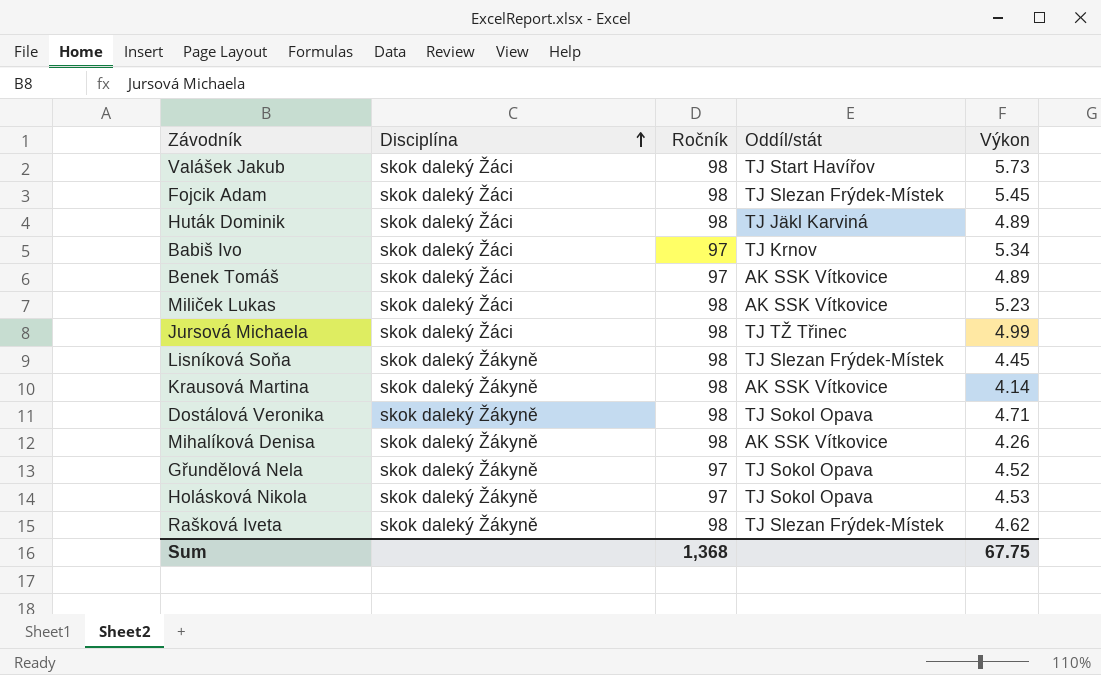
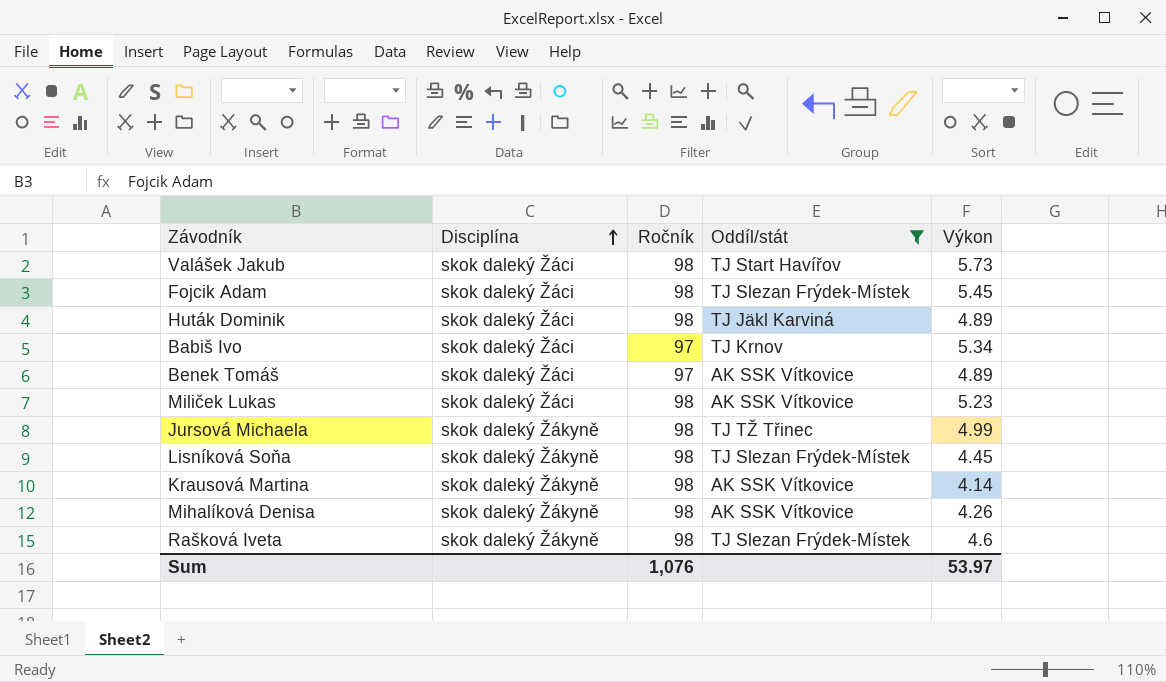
filter: none -> Oddíl/stát != TJ Sokol Opava
Jursová Michaela | Disciplína: skok daleký Žáci -> skok daleký Žákyně
Rašková Iveta | Výkon: 4.62 -> 4.6
Sum | Ročník: 1,368 -> 1,076
Sum | Výkon: 67.75 -> 53.97

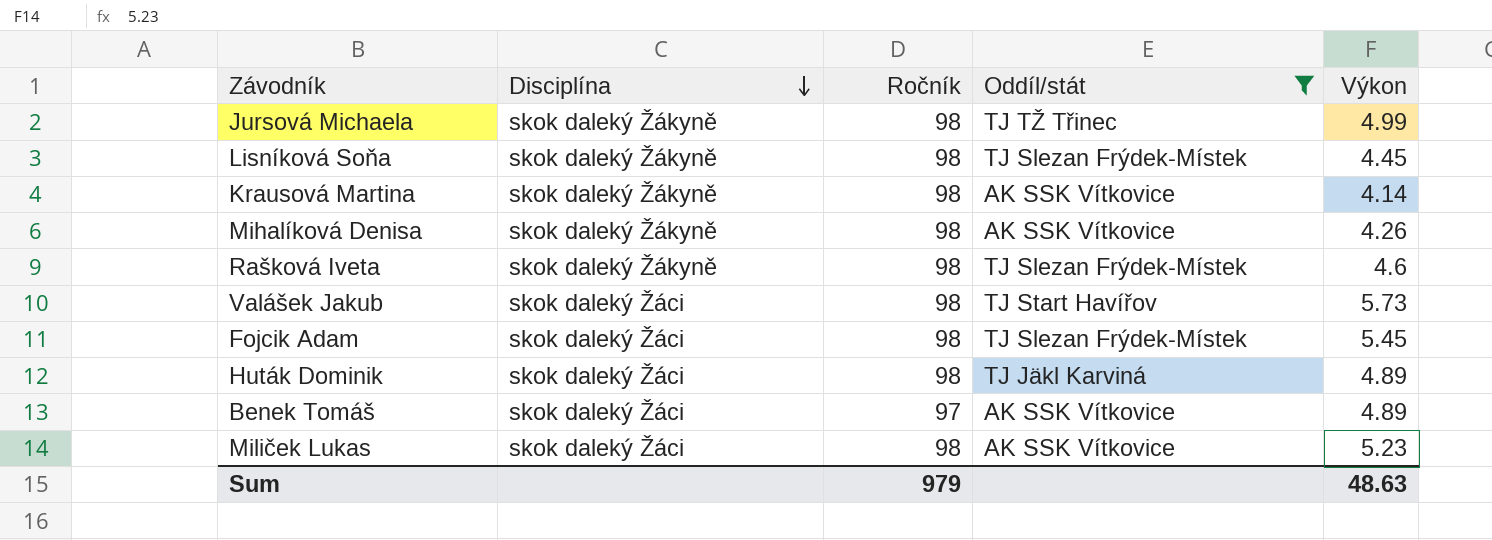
row order: Disciplína ascending -> Disciplína descending
row Babiš Ivo: skok daleký Žáci | 97 | TJ Krnov | 5.34 -> none
Sum | Ročník: 1,076 -> 979
Sum | Výkon: 53.97 -> 48.63

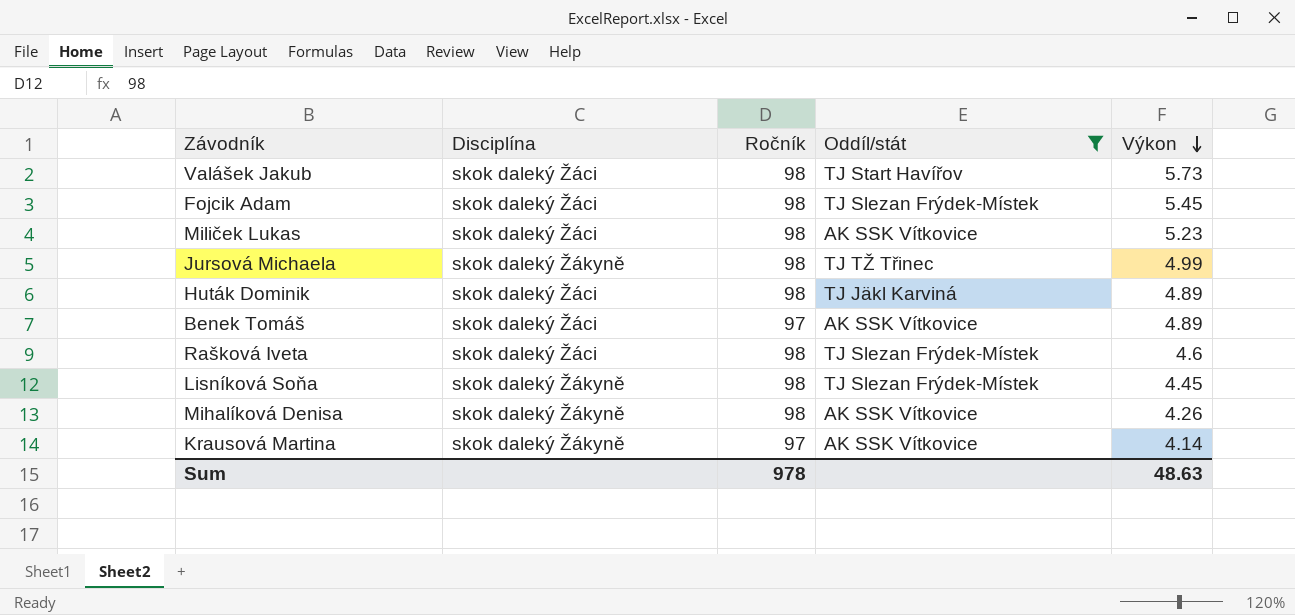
row order: Disciplína descending -> Výkon descending
Rašková Iveta | Disciplína: skok daleký Žákyně -> skok daleký Žáci
Krausová Martina | Ročník: 98 -> 97
Sum | Ročník: 979 -> 978

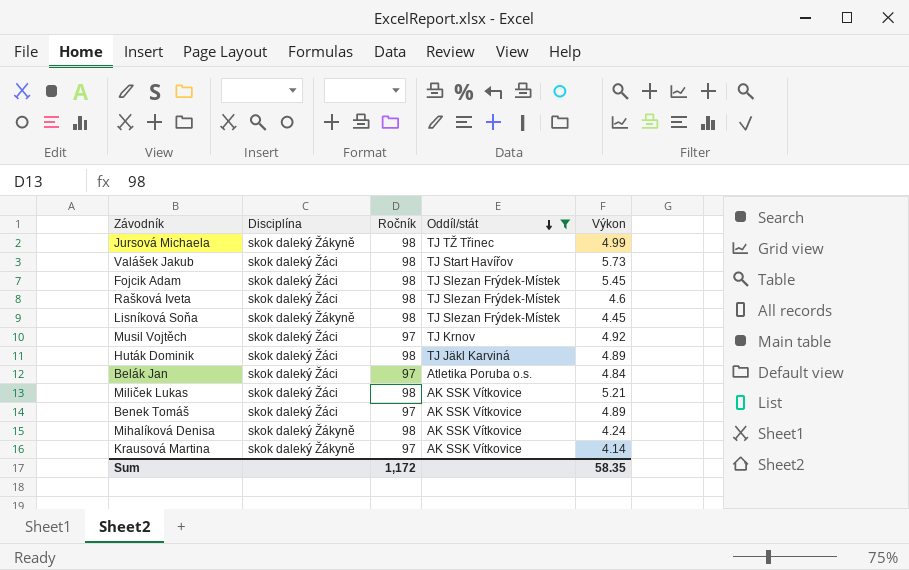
row order: Výkon descending -> Oddíl/stát descending
row Musil Vojtěch: none -> skok daleký Žáci | 97 | TJ Krnov | 4.92
row Belák Jan: none -> skok daleký Žáci | 97 | Atletika Poruba o.s. | 4.84
Miliček Lukas | Výkon: 5.23 -> 5.21
Mihalíková Denisa | Výkon: 4.26 -> 4.24
Sum | Ročník: 978 -> 1,172
Sum | Výkon: 48.63 -> 58.35

